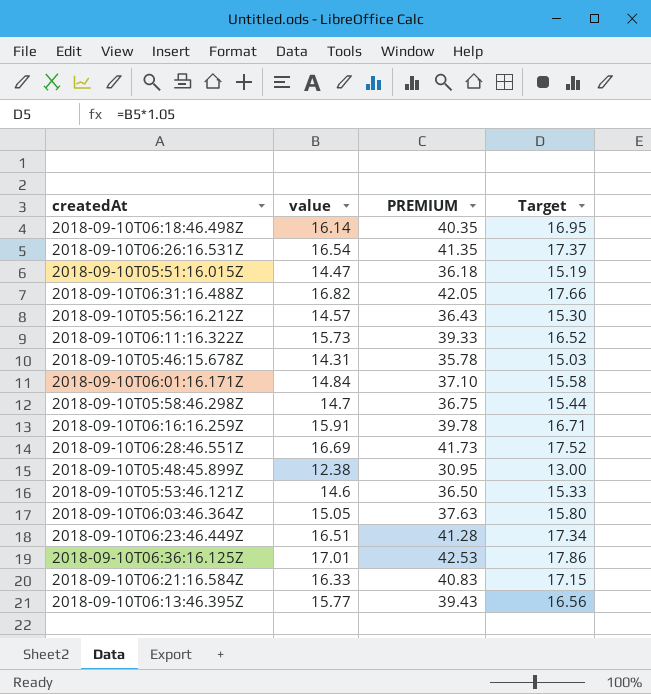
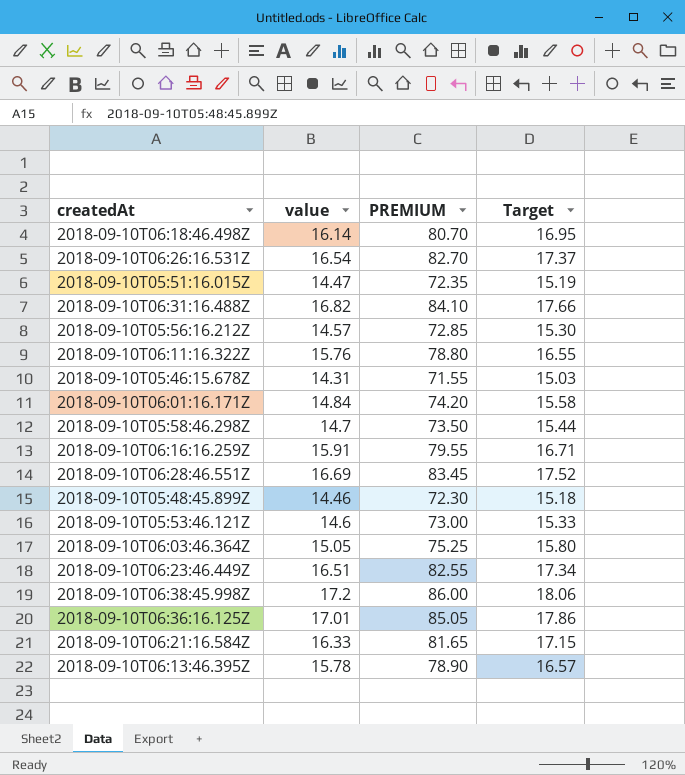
column PREMIUM | formula: [value] * 2.5 -> [value] * 5
2018-09-10T06:11:16.322Z | value: 15.73 -> 15.76
2018-09-10T06:11:16.322Z | Target: 16.52 -> 16.55
2018-09-10T05:48:45.899Z | value: 12.38 -> 14.46
2018-09-10T05:48:45.899Z | Target: 13.00 -> 15.18
row 2018-09-10T06:38:45.998Z: none -> 17.2 | 86.00 | 18.06
2018-09-10T06:13:46.395Z | value: 15.77 -> 15.78
2018-09-10T06:13:46.395Z | Target: 16.56 -> 16.57

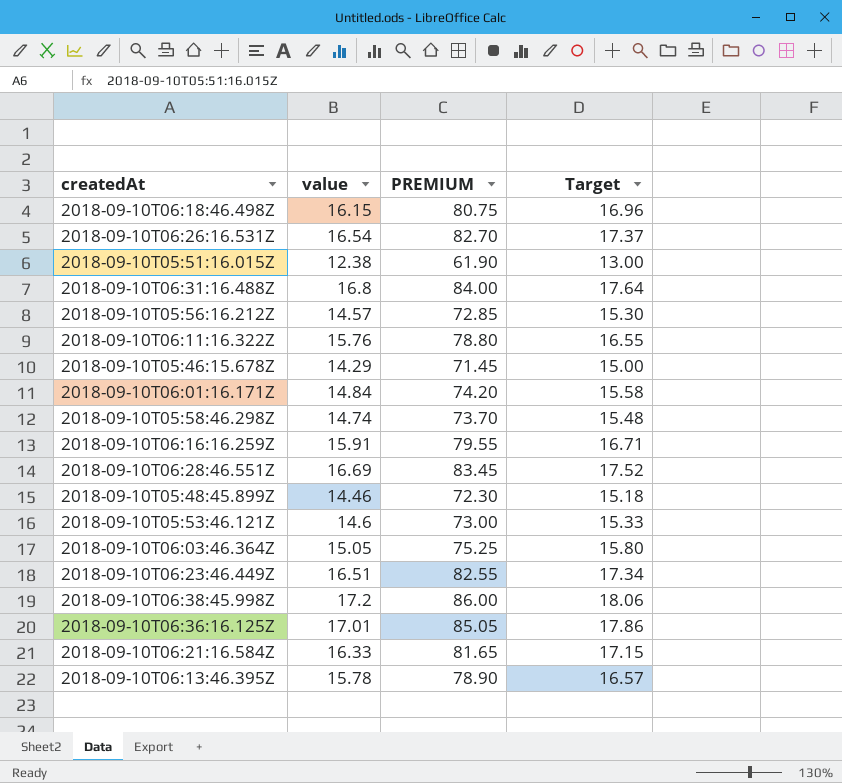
2018-09-10T06:18:46.498Z | value: 16.14 -> 16.15
2018-09-10T06:18:46.498Z | PREMIUM: 80.70 -> 80.75
2018-09-10T06:18:46.498Z | Target: 16.95 -> 16.96
2018-09-10T05:51:16.015Z | value: 14.47 -> 12.38
2018-09-10T05:51:16.015Z | PREMIUM: 72.35 -> 61.90
2018-09-10T05:51:16.015Z | Target: 15.19 -> 13.00
2018-09-10T06:31:16.488Z | value: 16.82 -> 16.8
2018-09-10T06:31:16.488Z | PREMIUM: 84.10 -> 84.00
2018-09-10T06:31:16.488Z | Target: 17.66 -> 17.64
2018-09-10T05:46:15.678Z | value: 14.31 -> 14.29
2018-09-10T05:46:15.678Z | PREMIUM: 71.55 -> 71.45
2018-09-10T05:46:15.678Z | Target: 15.03 -> 15.00
2018-09-10T05:58:46.298Z | value: 14.7 -> 14.74
2018-09-10T05:58:46.298Z | PREMIUM: 73.50 -> 73.70
2018-09-10T05:58:46.298Z | Target: 15.44 -> 15.48

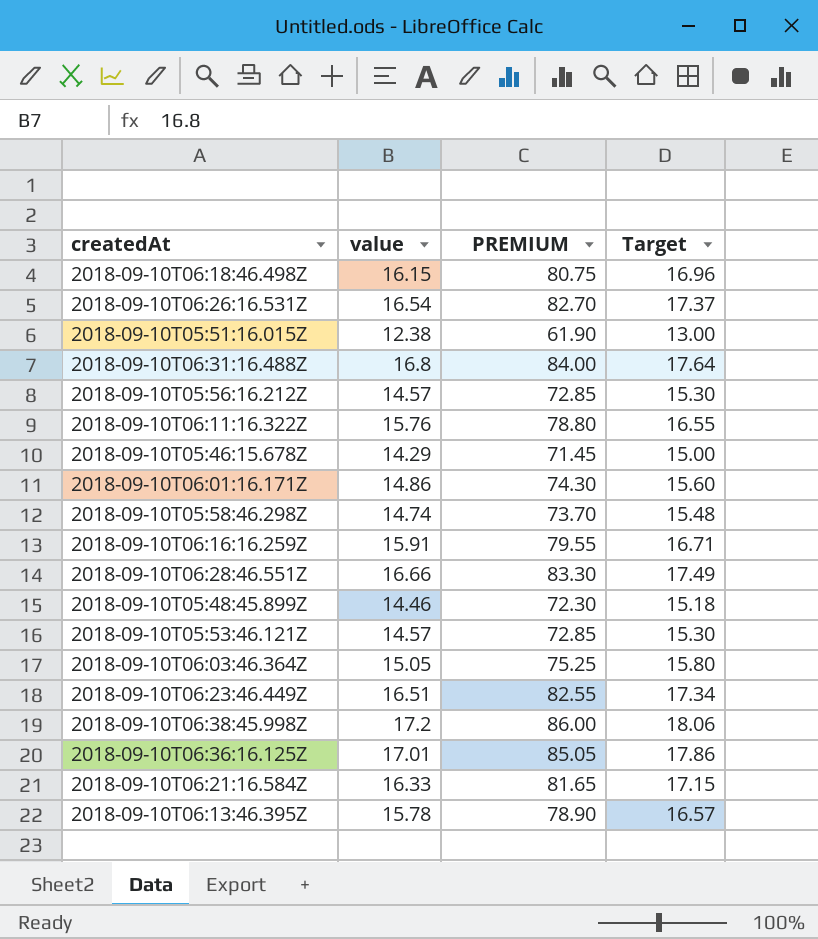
2018-09-10T06:01:16.171Z | value: 14.84 -> 14.86
2018-09-10T06:01:16.171Z | PREMIUM: 74.20 -> 74.30
2018-09-10T06:01:16.171Z | Target: 15.58 -> 15.60
2018-09-10T06:28:46.551Z | value: 16.69 -> 16.66
2018-09-10T06:28:46.551Z | PREMIUM: 83.45 -> 83.30
2018-09-10T06:28:46.551Z | Target: 17.52 -> 17.49
2018-09-10T05:53:46.121Z | value: 14.6 -> 14.57
2018-09-10T05:53:46.121Z | PREMIUM: 73.00 -> 72.85
2018-09-10T05:53:46.121Z | Target: 15.33 -> 15.30

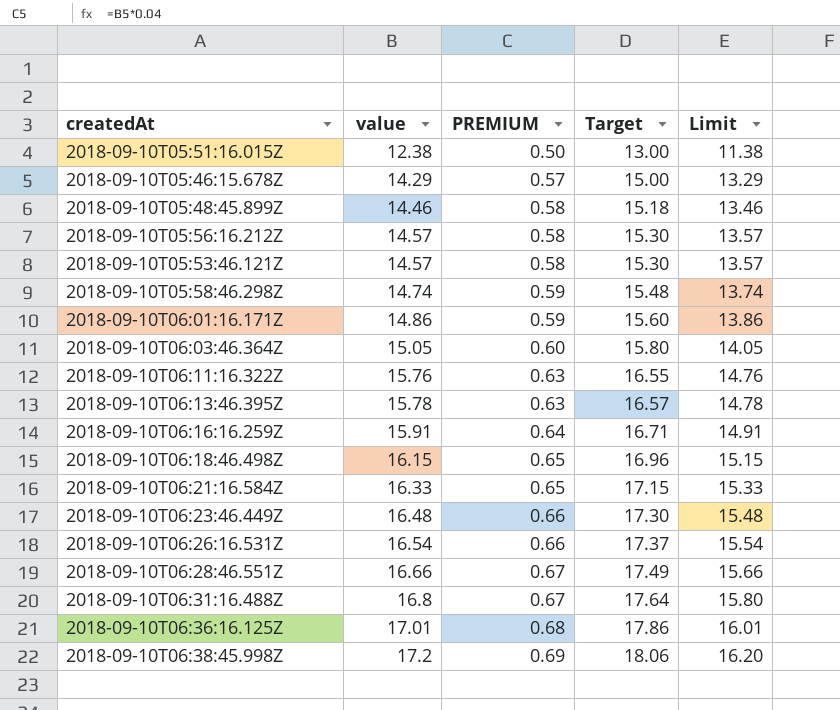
row order: none -> value ascending
column PREMIUM | formula: [value] * 5 -> [value] * 0.04
column Limit | formula: none -> [value] - 1
2018-09-10T06:23:46.449Z | value: 16.51 -> 16.48
2018-09-10T06:23:46.449Z | Target: 17.34 -> 17.30

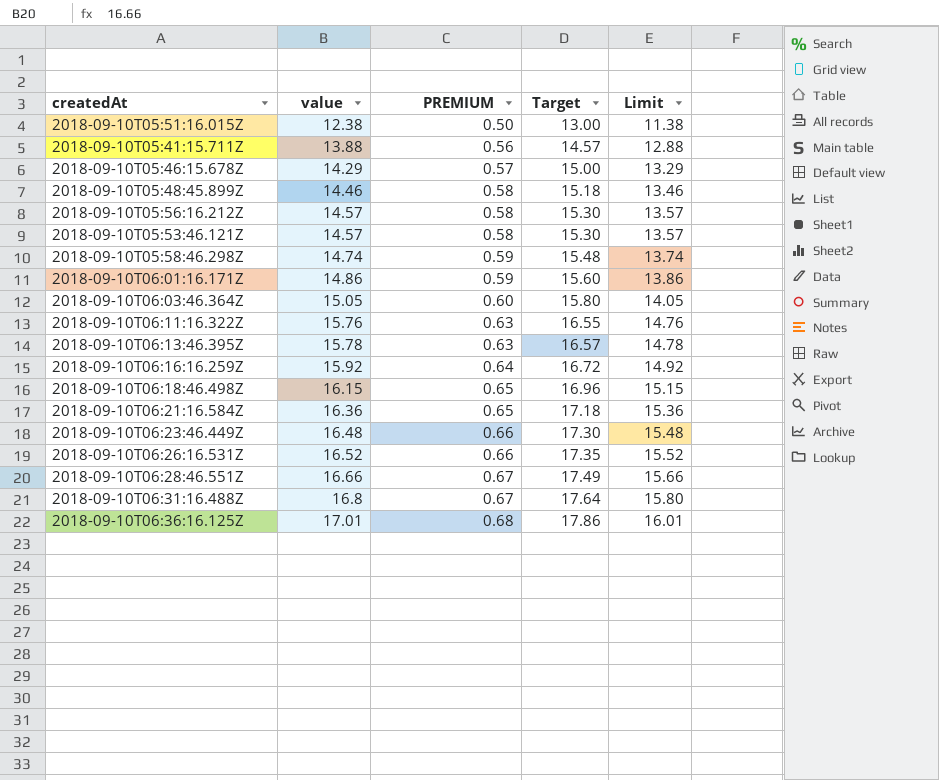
row 2018-09-10T06:38:45.998Z: 17.2 | 0.69 | 18.06 | 16.20 -> none
row 2018-09-10T05:41:15.711Z: none -> 13.88 | 0.56 | 14.57 | 12.88
2018-09-10T06:16:16.259Z | value: 15.91 -> 15.92
2018-09-10T06:16:16.259Z | Target: 16.71 -> 16.72
2018-09-10T06:16:16.259Z | Limit: 14.91 -> 14.92
2018-09-10T06:21:16.584Z | value: 16.33 -> 16.36
2018-09-10T06:21:16.584Z | Target: 17.15 -> 17.18
2018-09-10T06:21:16.584Z | Limit: 15.33 -> 15.36
2018-09-10T06:26:16.531Z | value: 16.54 -> 16.52
2018-09-10T06:26:16.531Z | Target: 17.37 -> 17.35
2018-09-10T06:26:16.531Z | Limit: 15.54 -> 15.52

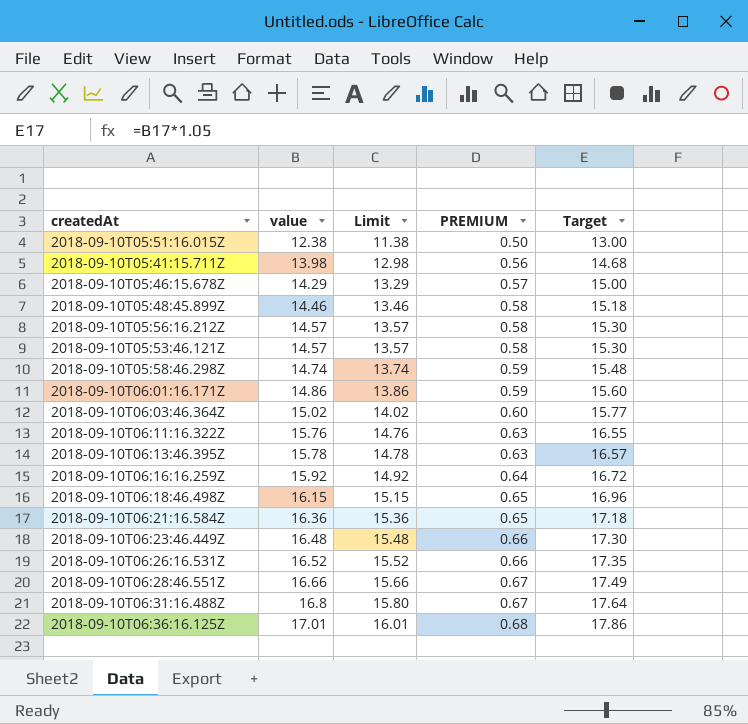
column Limit | position: 5 -> 3
2018-09-10T05:41:15.711Z | value: 13.88 -> 13.98
2018-09-10T05:41:15.711Z | Limit: 12.88 -> 12.98
2018-09-10T05:41:15.711Z | Target: 14.57 -> 14.68
2018-09-10T06:03:46.364Z | value: 15.05 -> 15.02
2018-09-10T06:03:46.364Z | Limit: 14.05 -> 14.02
2018-09-10T06:03:46.364Z | Target: 15.80 -> 15.77

